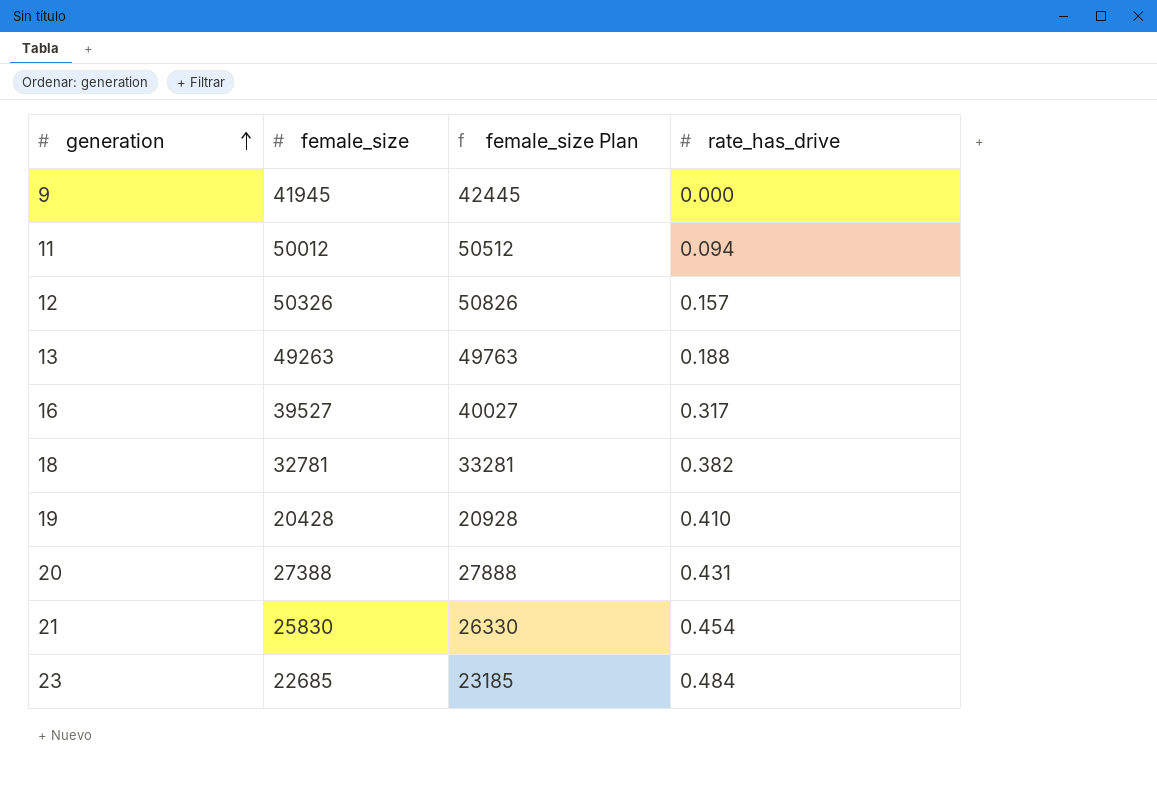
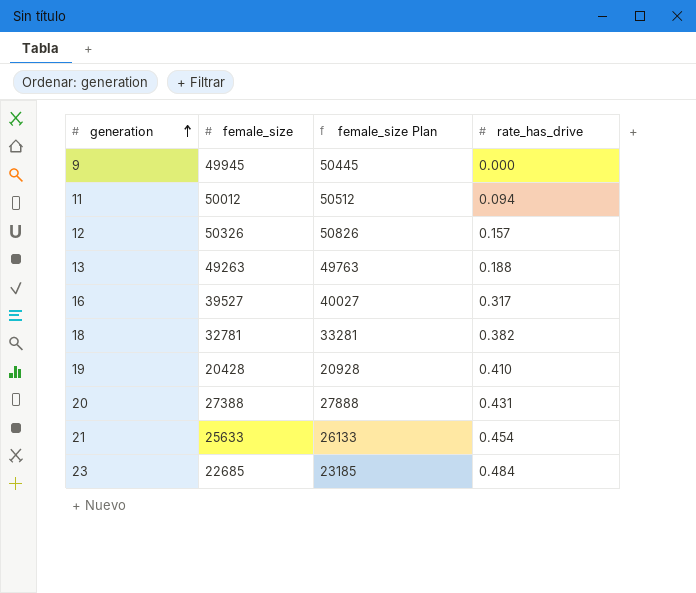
9 | female_size: 41945 -> 49945
9 | female_size Plan: 42445 -> 50445
21 | female_size: 25830 -> 25633
21 | female_size Plan: 26330 -> 26133

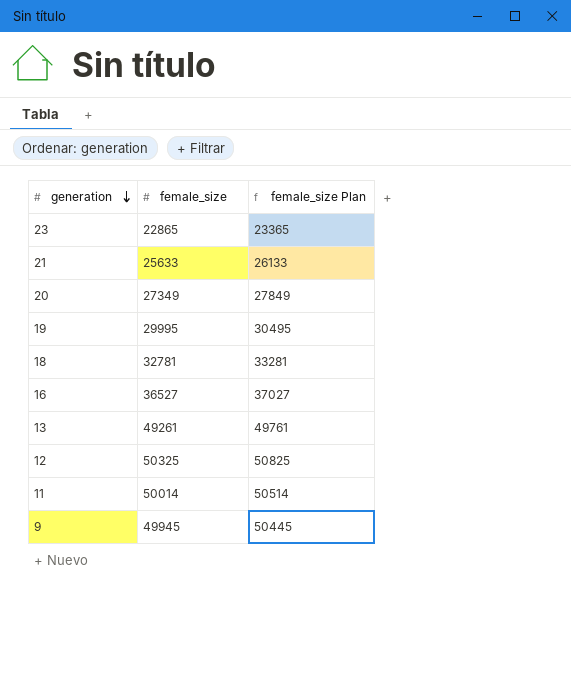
row order: generation ascending -> generation descending
column rate_has_drive | position: 4 -> none
23 | female_size: 22685 -> 22865
23 | female_size Plan: 23185 -> 23365
20 | female_size: 27388 -> 27349
20 | female_size Plan: 27888 -> 27849
19 | female_size: 20428 -> 29995
19 | female_size Plan: 20928 -> 30495
16 | female_size: 39527 -> 36527
16 | female_size Plan: 40027 -> 37027
13 | female_size: 49263 -> 49261
13 | female_size Plan: 49763 -> 49761
12 | female_size: 50326 -> 50325
12 | female_size Plan: 50826 -> 50825
11 | female_size: 50012 -> 50014
11 | female_size Plan: 50512 -> 50514

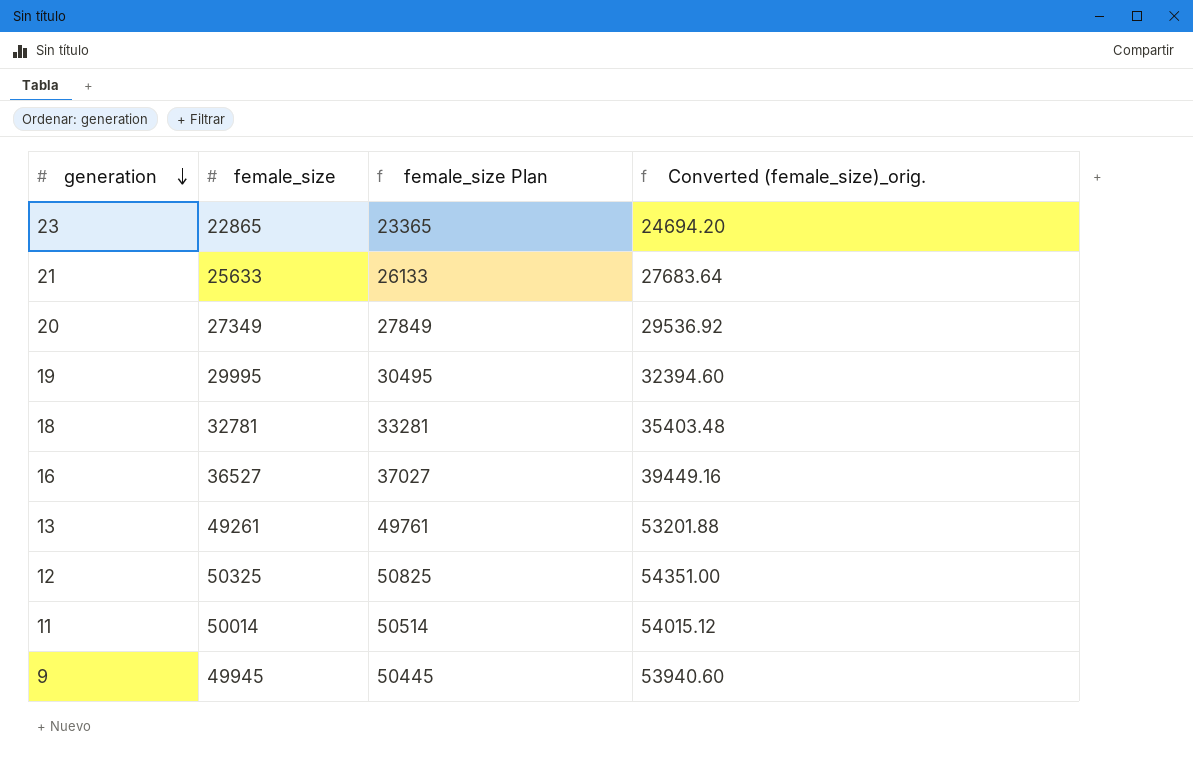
column Converted (female_size)_orig. | formula: none -> [female_size] * 1.08

